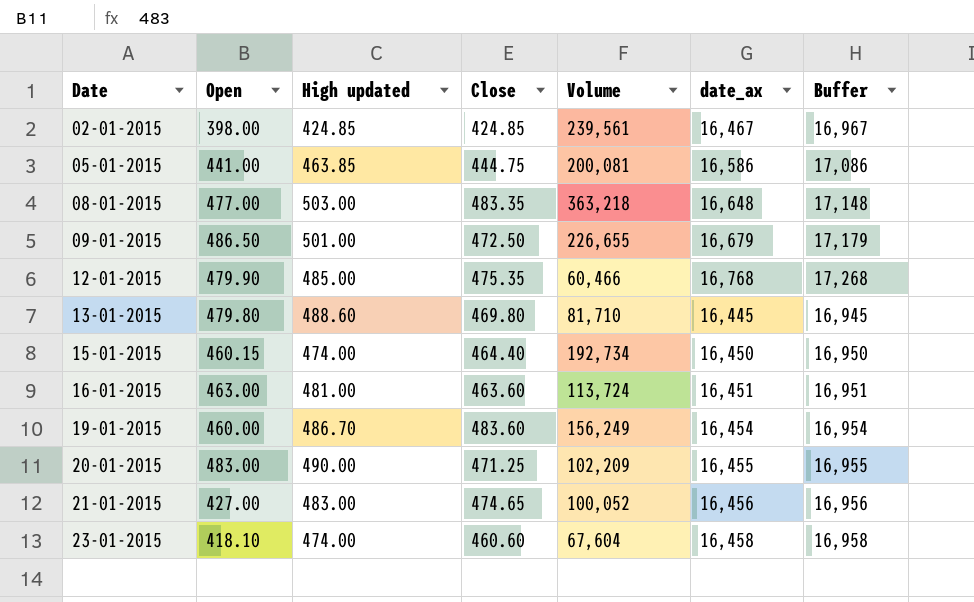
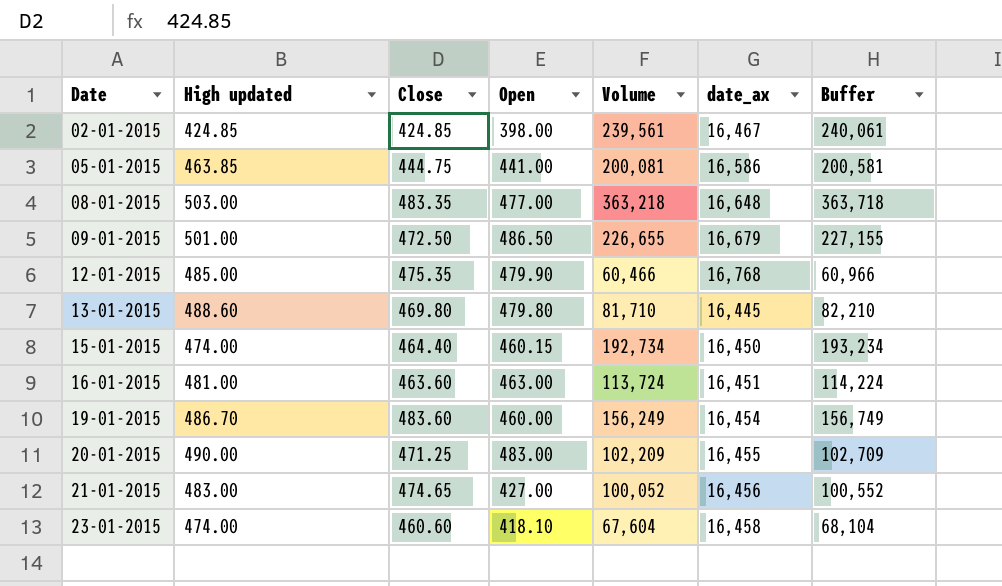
column Open | position: 2 -> 4
column Buffer | formula: [date_ax] + 500 -> [Volume] + 500

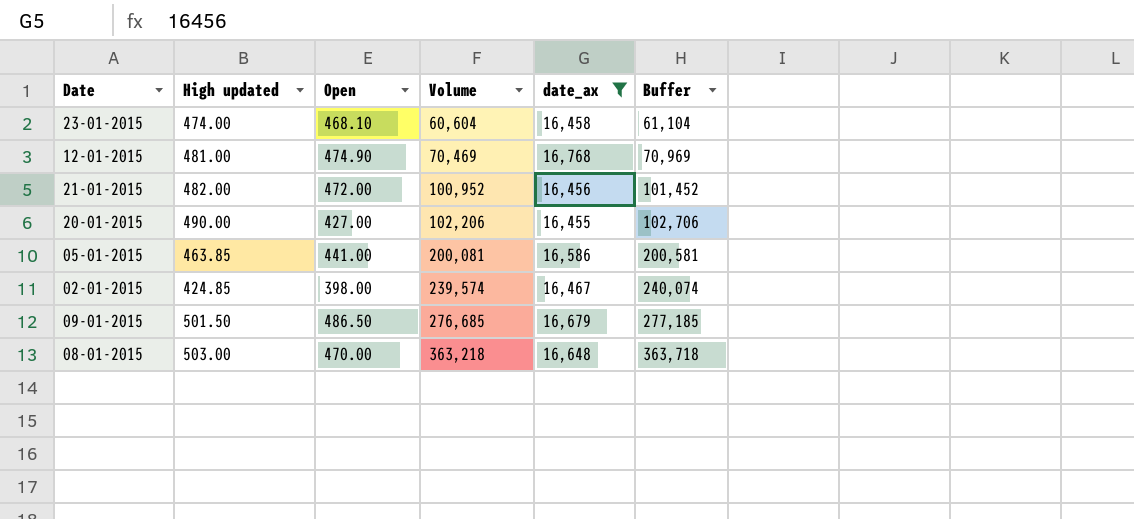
filter: none -> date_ax >= 16,455
row order: Date ascending -> Volume ascending
column Close | position: 3 -> none
23-01-2015 | Open: 418.10 -> 468.10
23-01-2015 | Volume: 67,604 -> 60,604
23-01-2015 | Buffer: 68,104 -> 61,104
12-01-2015 | High updated: 485.00 -> 481.00
12-01-2015 | Open: 479.90 -> 474.90
12-01-2015 | Volume: 60,466 -> 70,469
12-01-2015 | Buffer: 60,966 -> 70,969
21-01-2015 | High updated: 483.00 -> 482.00
21-01-2015 | Open: 427.00 -> 472.00
21-01-2015 | Volume: 100,052 -> 100,952
21-01-2015 | Buffer: 100,552 -> 101,452
20-01-2015 | Open: 483.00 -> 427.00
20-01-2015 | Volume: 102,209 -> 102,206
20-01-2015 | Buffer: 102,709 -> 102,706
02-01-2015 | Volume: 239,561 -> 239,574
02-01-2015 | Buffer: 240,061 -> 240,074
09-01-2015 | High updated: 501.00 -> 501.50
09-01-2015 | Volume: 226,655 -> 276,685
09-01-2015 | Buffer: 227,155 -> 277,185
08-01-2015 | Open: 477.00 -> 470.00

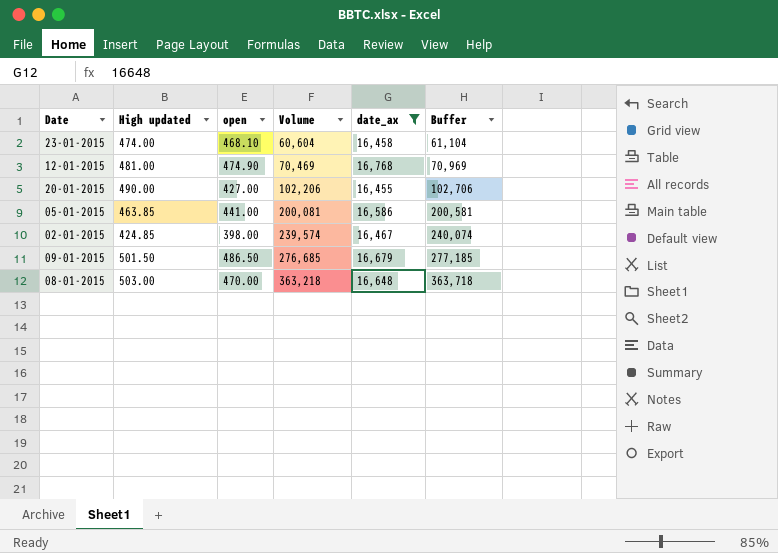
column name: Open -> open
row 21-01-2015: 482.00 | 472.00 | 100,952 | 16,456 | 101,452 -> none

